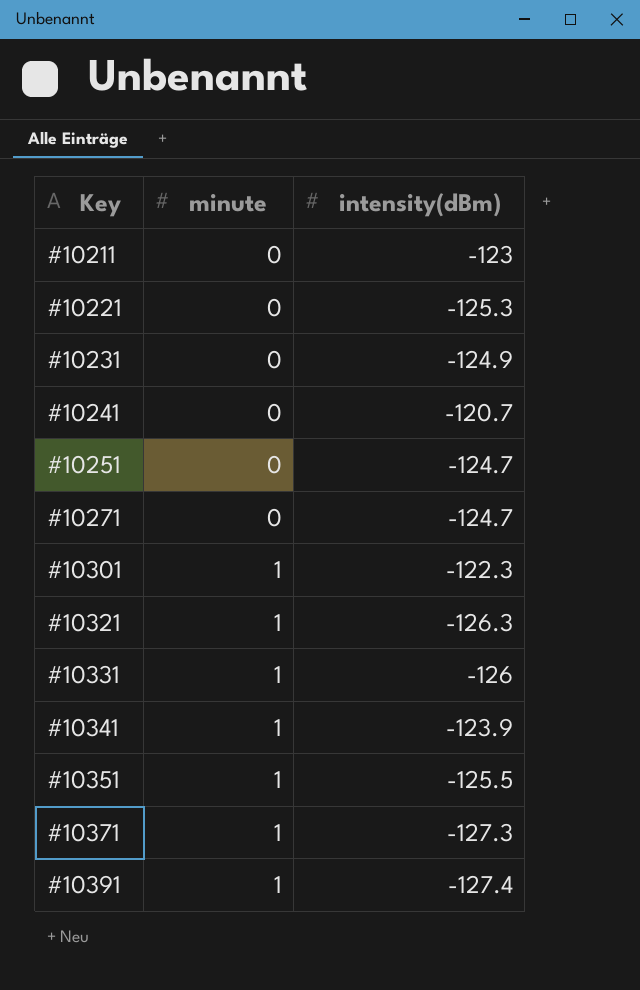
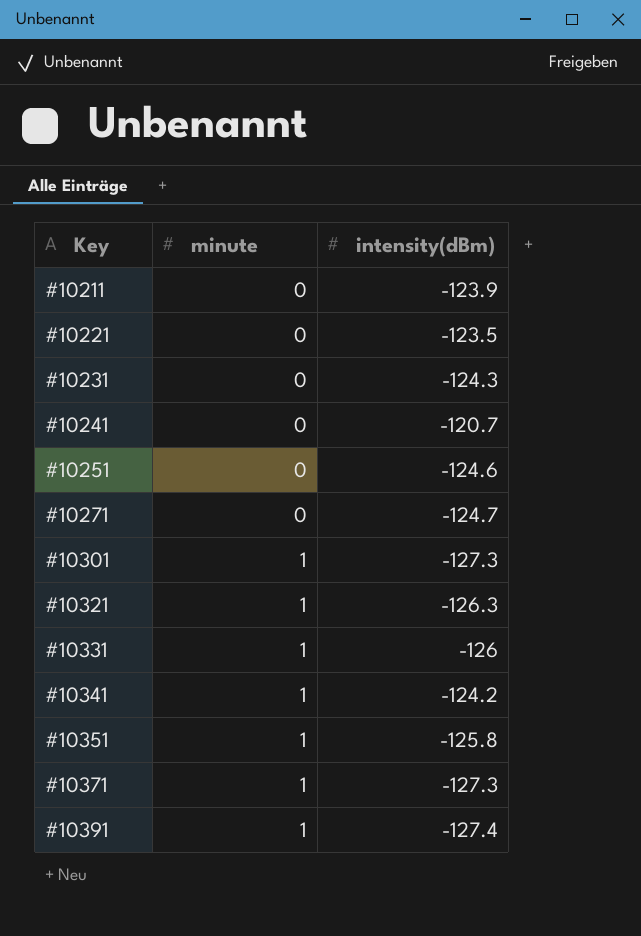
#10211 | intensity(dBm): -123 -> -123.9
#10221 | intensity(dBm): -125.3 -> -123.5
#10231 | intensity(dBm): -124.9 -> -124.3
#10251 | intensity(dBm): -124.7 -> -124.6
#10301 | intensity(dBm): -122.3 -> -127.3
#10341 | intensity(dBm): -123.9 -> -124.2
#10351 | intensity(dBm): -125.5 -> -125.8

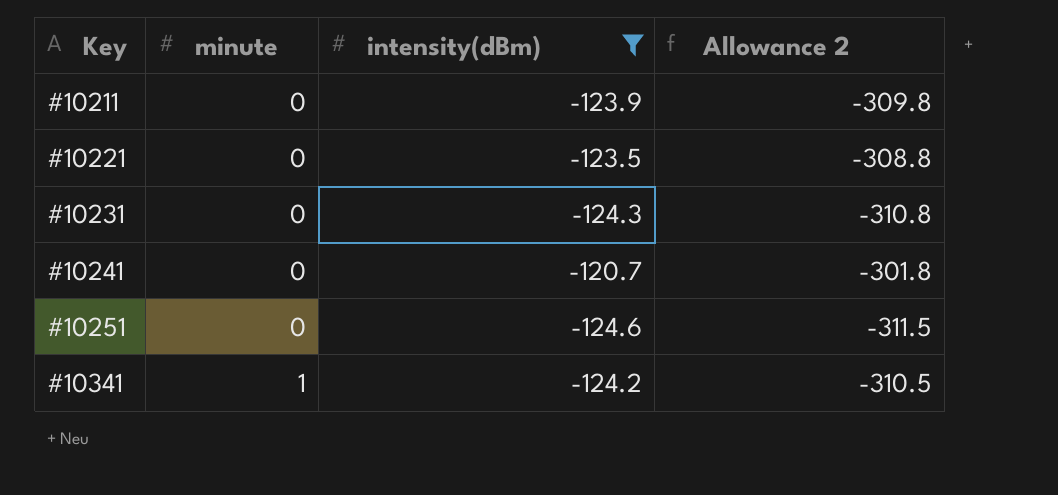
filter: none -> intensity(dBm) >= -124.6
column Allowance 2 | formula: none -> [intensity(dBm)] * 2.5

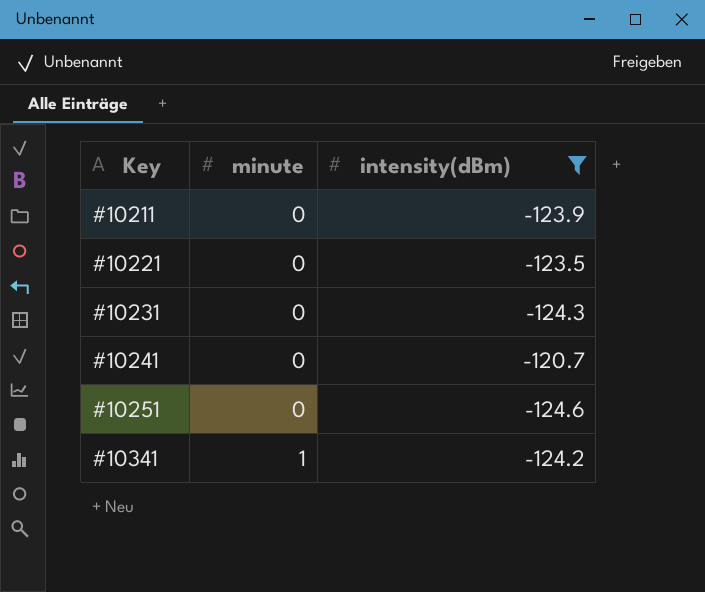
column Allowance 2 | formula: [intensity(dBm)] * 2.5 -> none

